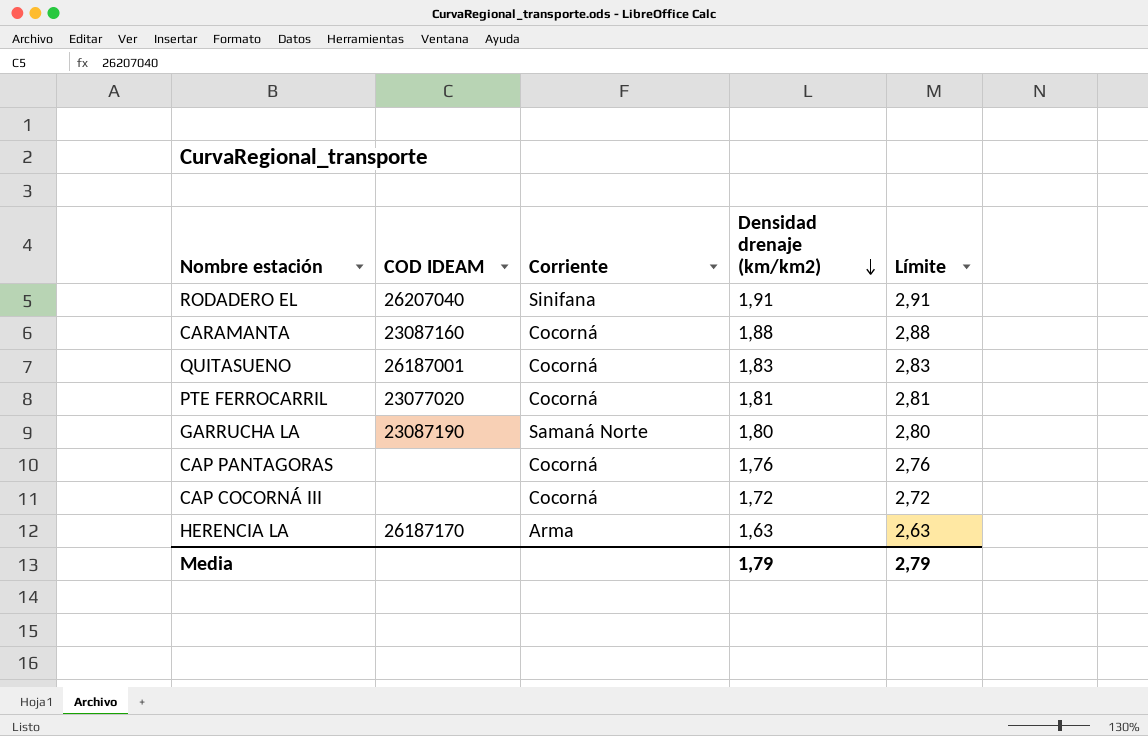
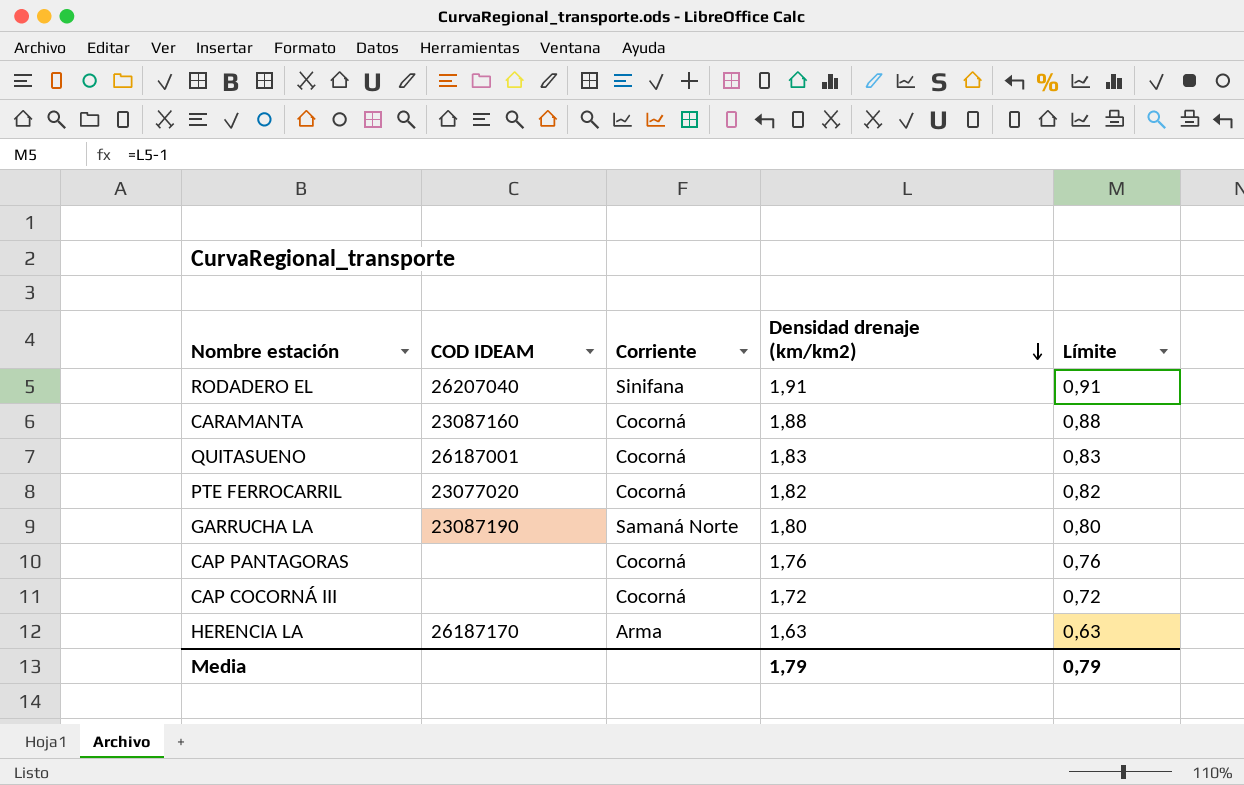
column Límite | formula: [Densidad drenaje (km/km2)] + 1 -> [Densidad drenaje (km/km2)] - 1
PTE FERROCARRIL | Densidad drenaje (km/km2): 1,81 -> 1,82
Media | Límite: 2,79 -> 0,79

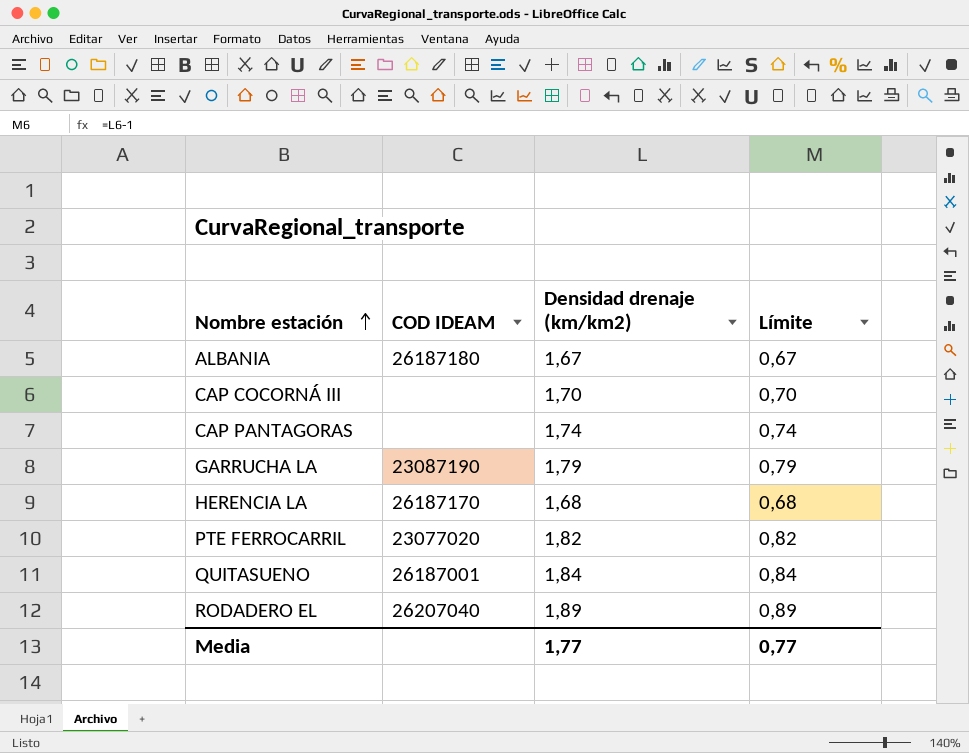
row order: Densidad drenaje (km/km2) descending -> Nombre estación ascending
column Corriente | position: 3 -> none
row CARAMANTA: 23087160 | Cocorná | 1,88 | 0,88 -> none
row ALBANIA: none -> 26187180 | 1,67 | 0,67
CAP COCORNÁ III | Densidad drenaje (km/km2): 1,72 -> 1,70
CAP COCORNÁ III | Límite: 0,72 -> 0,70
CAP PANTAGORAS | Densidad drenaje (km/km2): 1,76 -> 1,74
CAP PANTAGORAS | Límite: 0,76 -> 0,74
GARRUCHA LA | Densidad drenaje (km/km2): 1,80 -> 1,79
GARRUCHA LA | Límite: 0,80 -> 0,79
HERENCIA LA | Densidad drenaje (km/km2): 1,63 -> 1,68
HERENCIA LA | Límite: 0,63 -> 0,68
QUITASUENO | Densidad drenaje (km/km2): 1,83 -> 1,84
QUITASUENO | Límite: 0,83 -> 0,84
RODADERO EL | Densidad drenaje (km/km2): 1,91 -> 1,89
RODADERO EL | Límite: 0,91 -> 0,89
Media | Densidad drenaje (km/km2): 1,79 -> 1,77
Media | Límite: 0,79 -> 0,77

